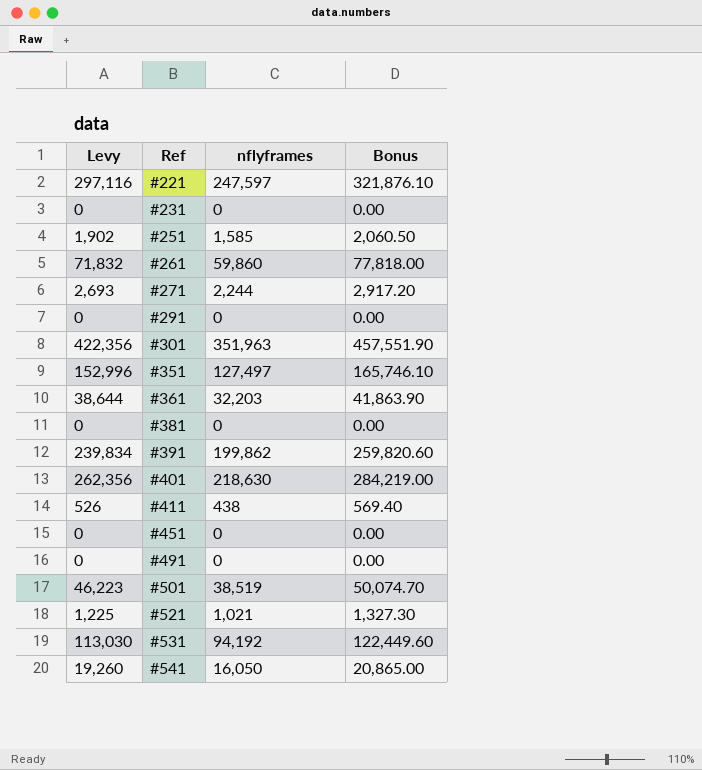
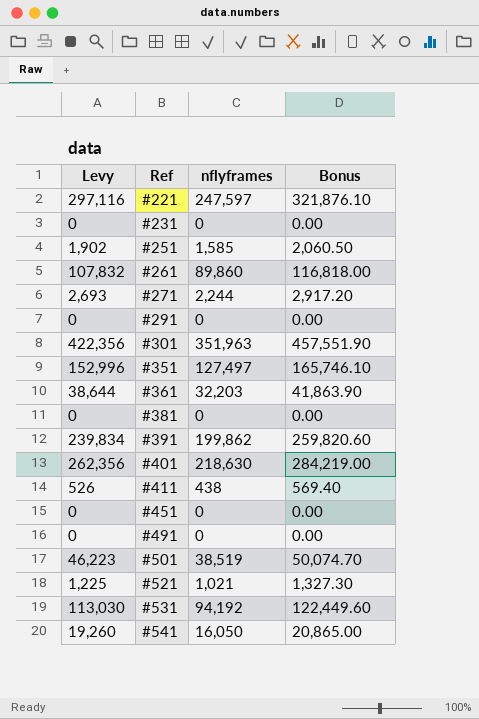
#261 | Levy: 71,832 -> 107,832
#261 | nflyframes: 59,860 -> 89,860
#261 | Bonus: 77,818.00 -> 116,818.00

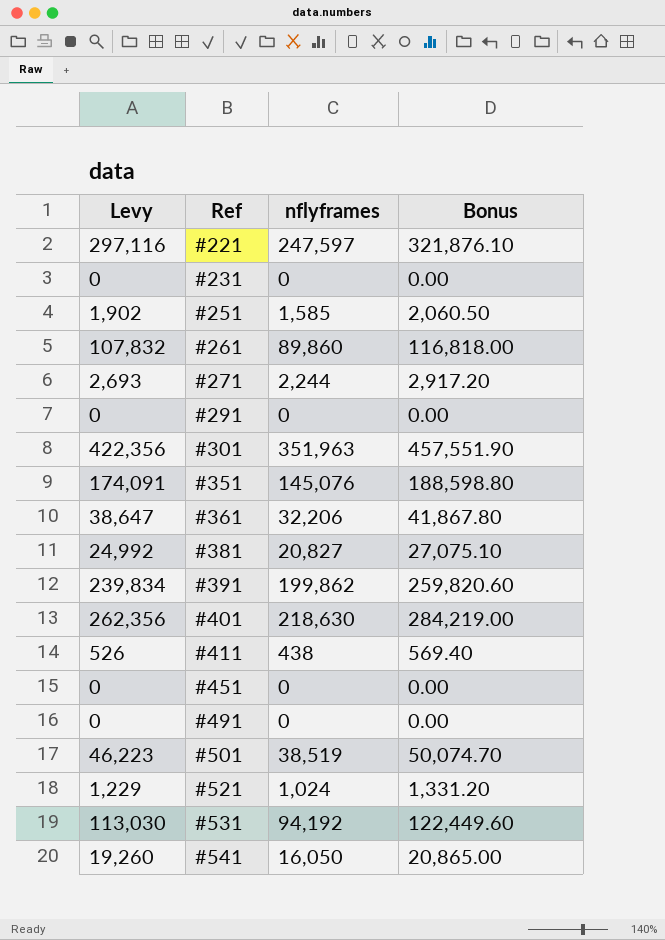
#351 | Levy: 152,996 -> 174,091
#351 | nflyframes: 127,497 -> 145,076
#351 | Bonus: 165,746.10 -> 188,598.80
#361 | Levy: 38,644 -> 38,647
#361 | nflyframes: 32,203 -> 32,206
#361 | Bonus: 41,863.90 -> 41,867.80
#381 | Levy: 0 -> 24,992
#381 | nflyframes: 0 -> 20,827
#381 | Bonus: 0.00 -> 27,075.10
#521 | Levy: 1,225 -> 1,229
#521 | nflyframes: 1,021 -> 1,024
#521 | Bonus: 1,327.30 -> 1,331.20

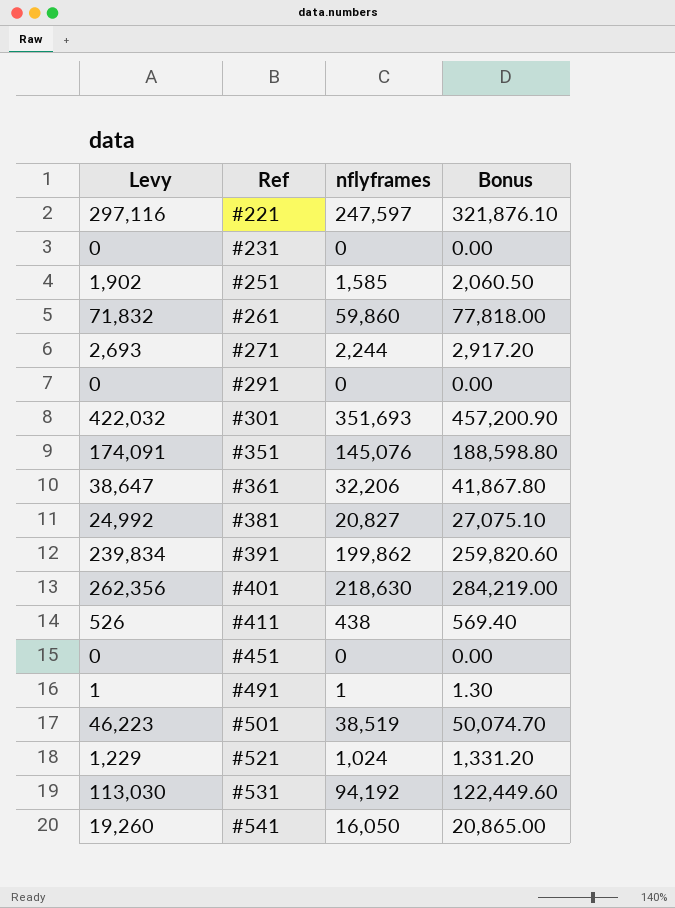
#261 | Levy: 107,832 -> 71,832
#261 | nflyframes: 89,860 -> 59,860
#261 | Bonus: 116,818.00 -> 77,818.00
#301 | Levy: 422,356 -> 422,032
#301 | nflyframes: 351,963 -> 351,693
#301 | Bonus: 457,551.90 -> 457,200.90
#491 | Levy: 0 -> 1
#491 | nflyframes: 0 -> 1
#491 | Bonus: 0.00 -> 1.30

